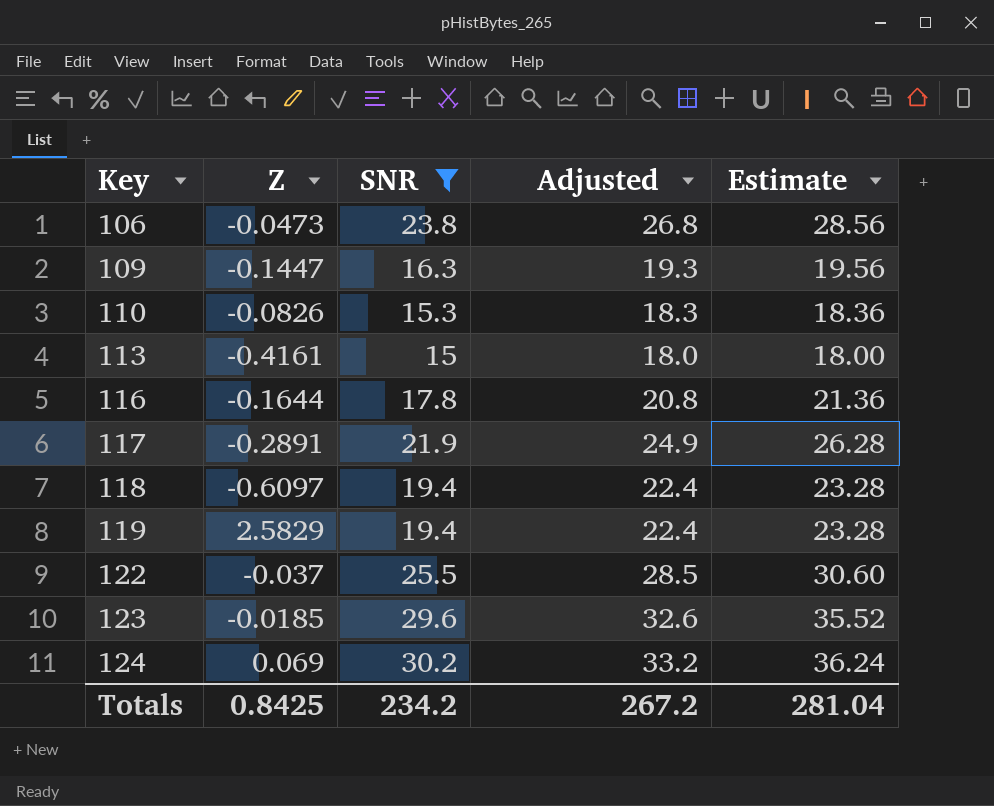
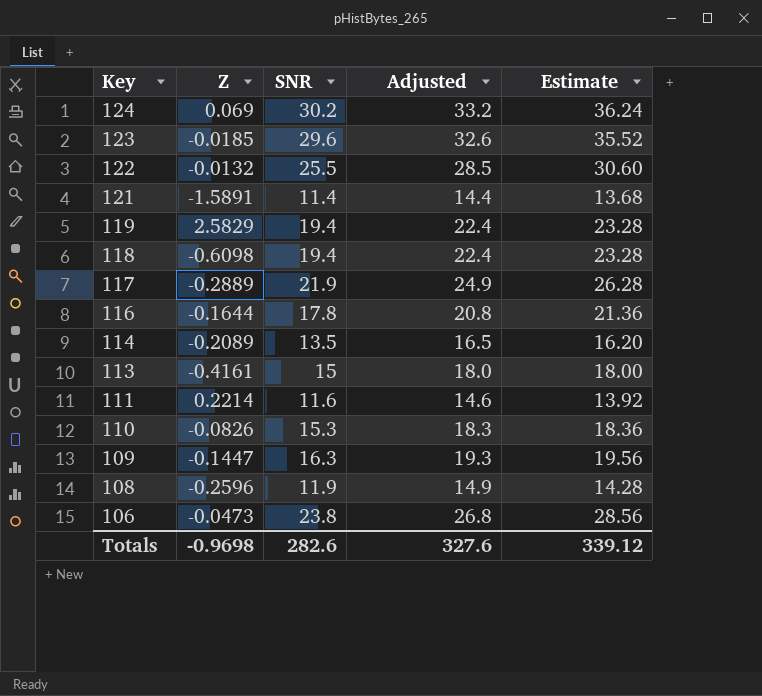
filter: SNR >= 15 -> none
row order: Key ascending -> Key descending
122 | Z: -0.037 -> -0.0132
118 | Z: -0.6097 -> -0.6098
117 | Z: -0.2891 -> -0.2889
Totals | Z: 0.8425 -> -0.9698
Totals | SNR: 234.2 -> 282.6
Totals | Adjusted: 267.2 -> 327.6
Totals | Estimate: 281.04 -> 339.12

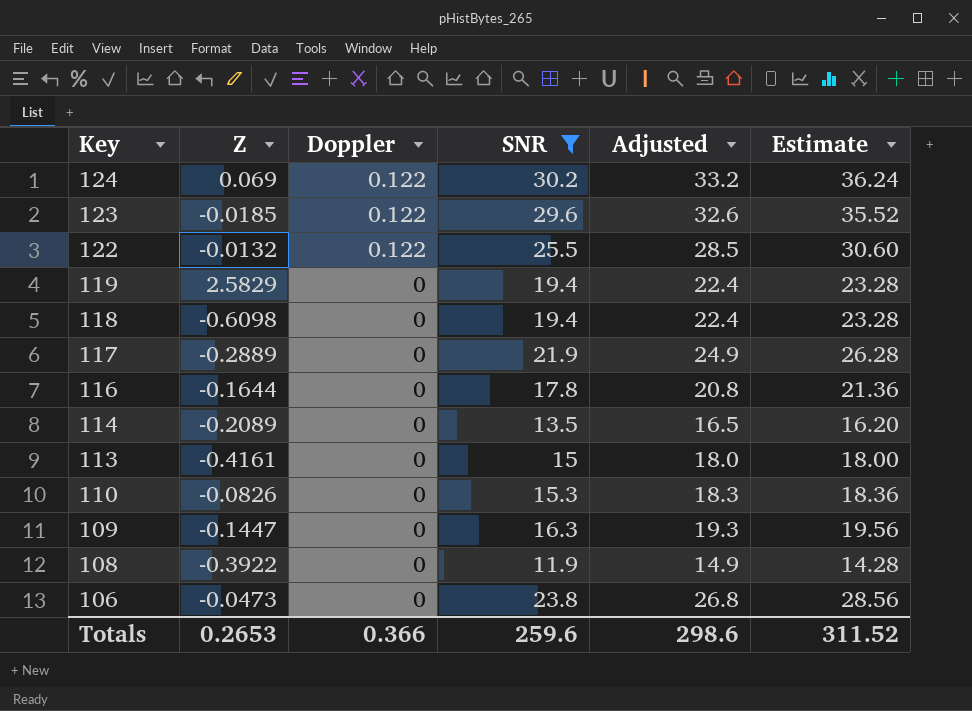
filter: none -> SNR >= 11.9
column Doppler | position: none -> 3
108 | Z: -0.2596 -> -0.3922
Totals | Z: -0.9698 -> 0.2653
Totals | SNR: 282.6 -> 259.6
Totals | Adjusted: 327.6 -> 298.6
Totals | Estimate: 339.12 -> 311.52

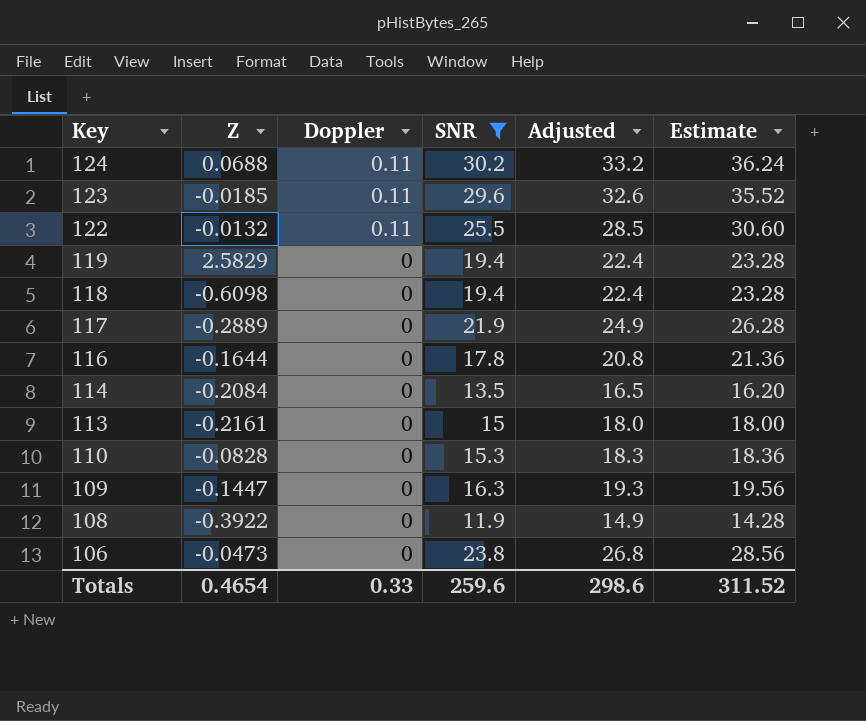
124 | Z: 0.069 -> 0.0688
124 | Doppler: 0.122 -> 0.11
123 | Doppler: 0.122 -> 0.11
122 | Doppler: 0.122 -> 0.11
114 | Z: -0.2089 -> -0.2084
113 | Z: -0.4161 -> -0.2161
110 | Z: -0.0826 -> -0.0828
Totals | Z: 0.2653 -> 0.4654
Totals | Doppler: 0.366 -> 0.33

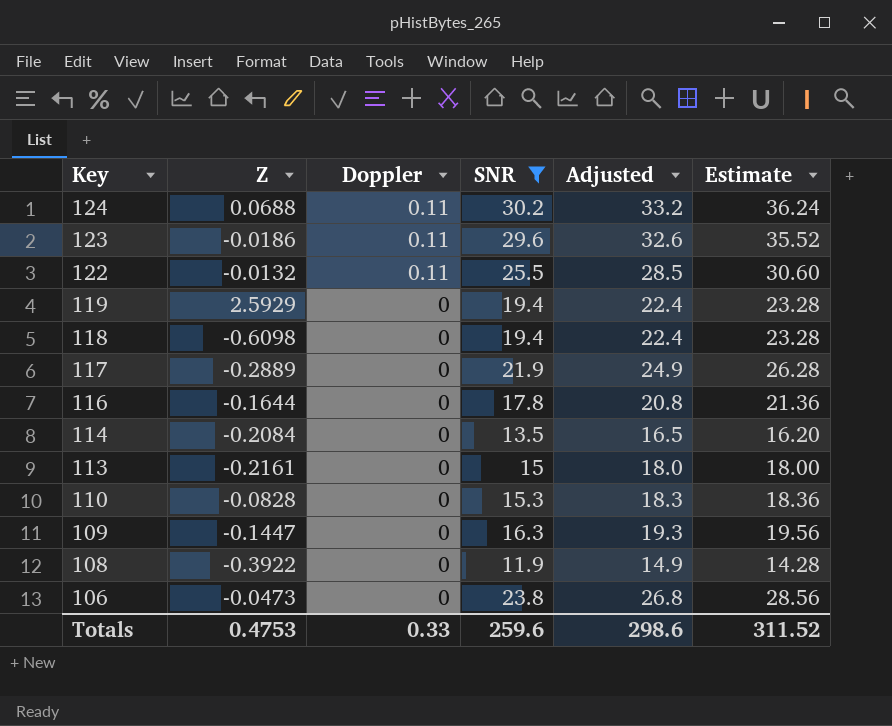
123 | Z: -0.0185 -> -0.0186
119 | Z: 2.5829 -> 2.5929
Totals | Z: 0.4654 -> 0.4753

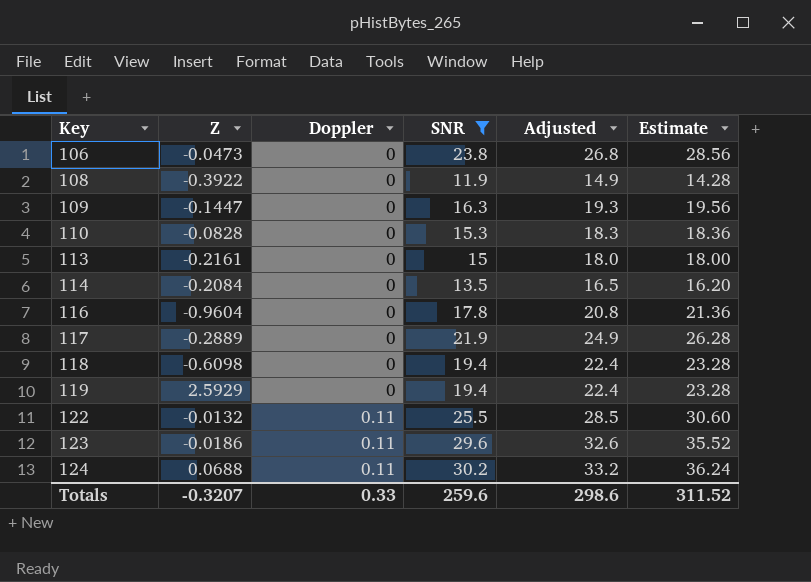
row order: Key descending -> Key ascending
116 | Z: -0.1644 -> -0.9604
Totals | Z: 0.4753 -> -0.3207

